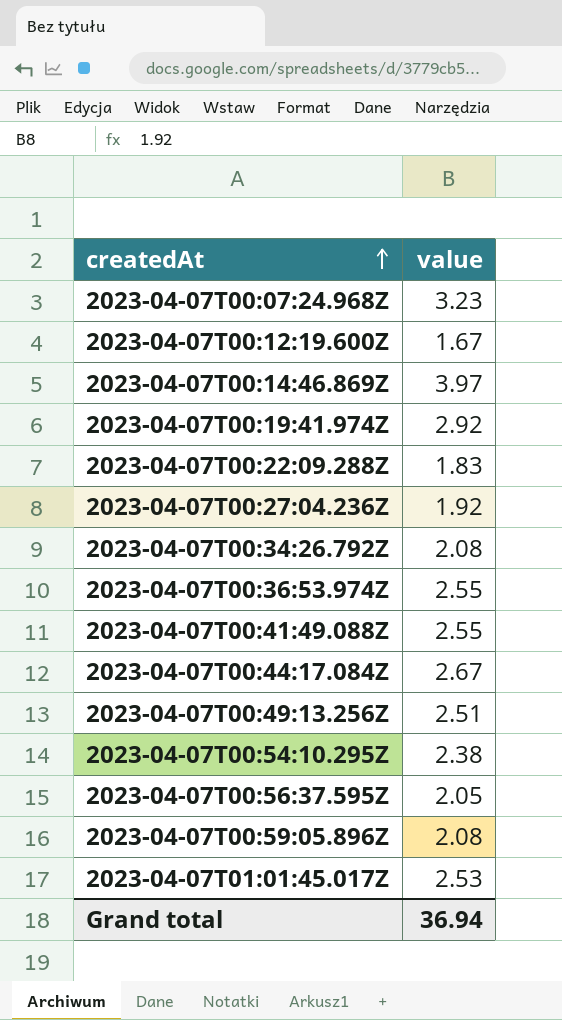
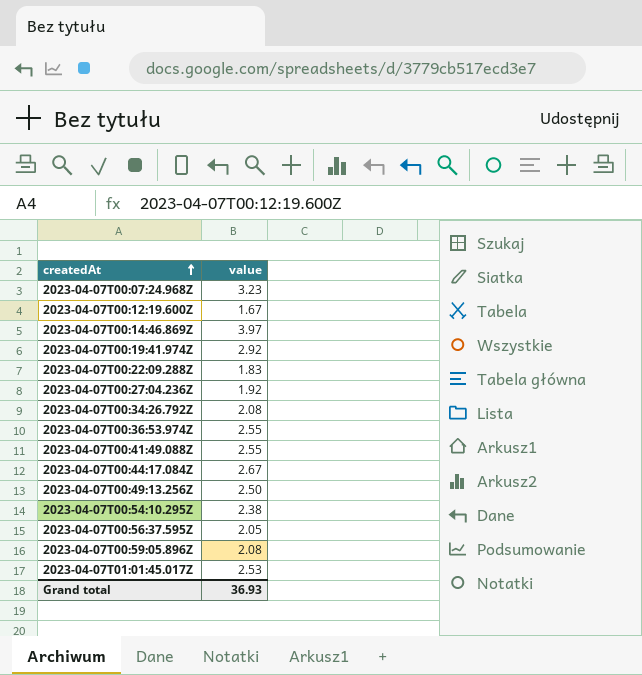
2023-04-07T00:49:13.256Z | value: 2.51 -> 2.50
Grand total | value: 36.94 -> 36.93

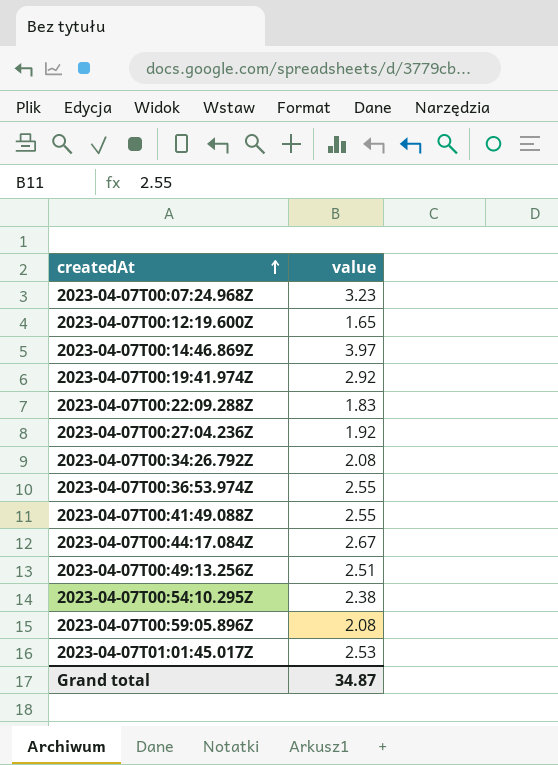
row 2023-04-07T00:56:37.595Z: 2.05 -> none
2023-04-07T00:12:19.600Z | value: 1.67 -> 1.65
2023-04-07T00:49:13.256Z | value: 2.50 -> 2.51
Grand total | value: 36.93 -> 34.87

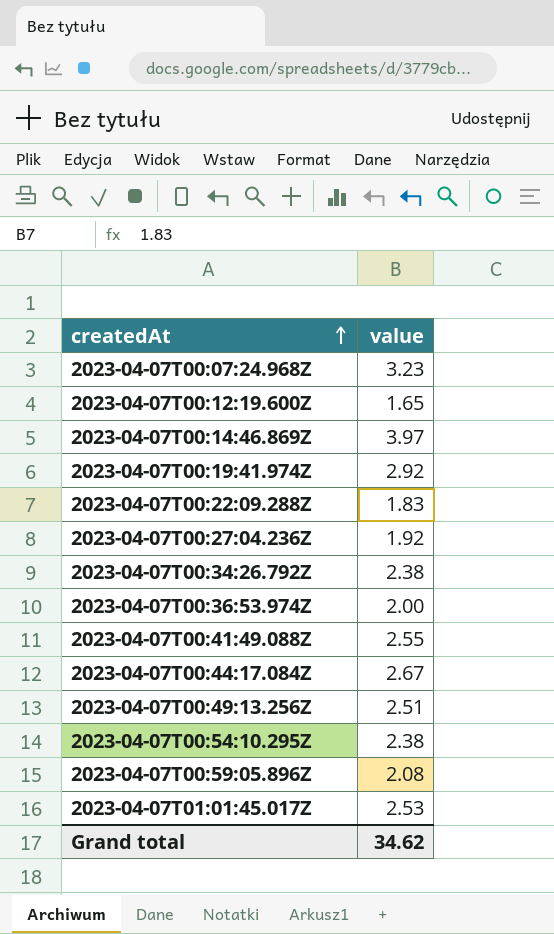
2023-04-07T00:34:26.792Z | value: 2.08 -> 2.38
2023-04-07T00:36:53.974Z | value: 2.55 -> 2.00
Grand total | value: 34.87 -> 34.62

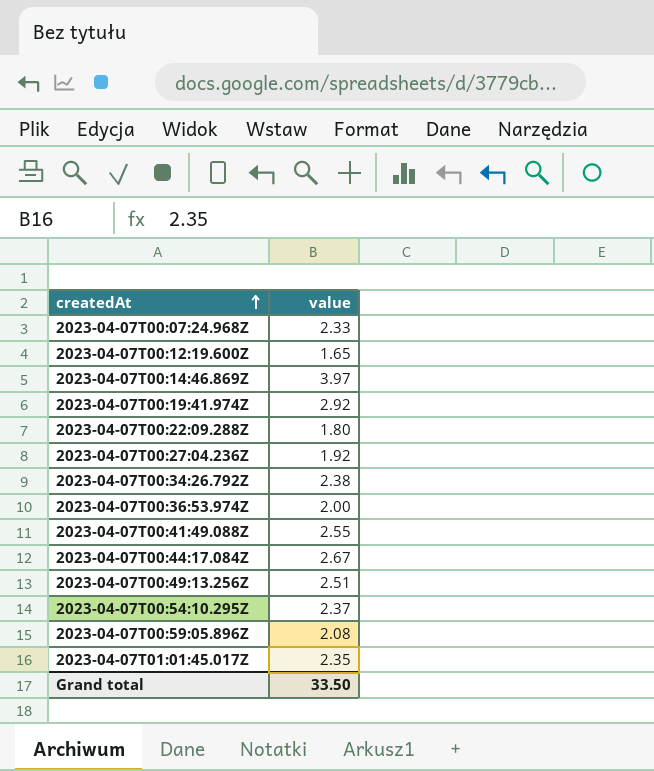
2023-04-07T00:07:24.968Z | value: 3.23 -> 2.33
2023-04-07T00:22:09.288Z | value: 1.83 -> 1.80
2023-04-07T00:54:10.295Z | value: 2.38 -> 2.37
2023-04-07T01:01:45.017Z | value: 2.53 -> 2.35
Grand total | value: 34.62 -> 33.50

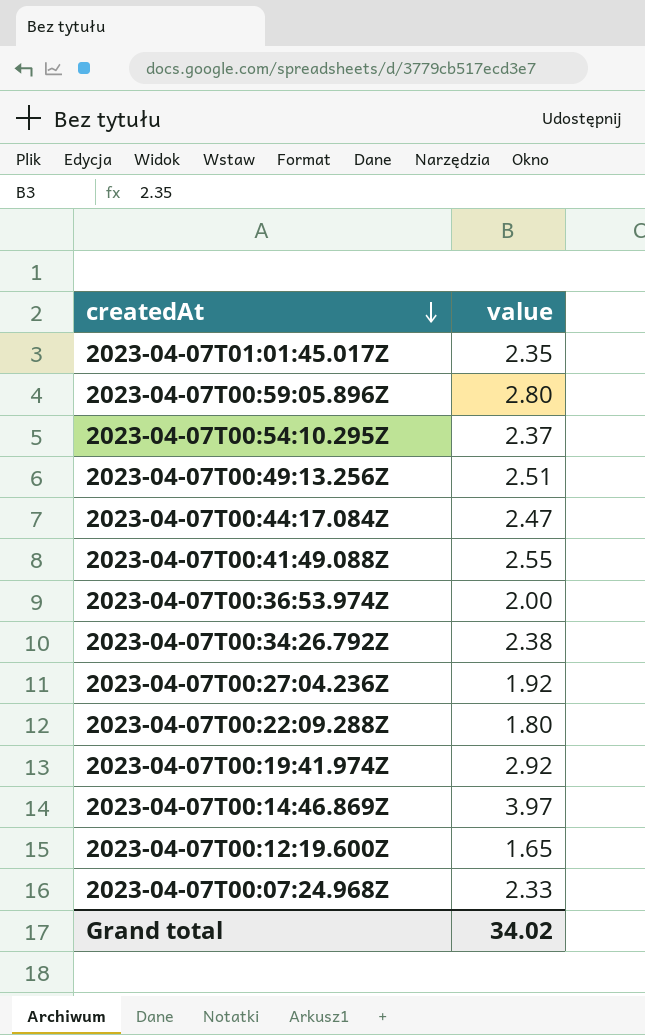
row order: createdAt ascending -> createdAt descending
2023-04-07T00:59:05.896Z | value: 2.08 -> 2.80
2023-04-07T00:44:17.084Z | value: 2.67 -> 2.47
Grand total | value: 33.50 -> 34.02

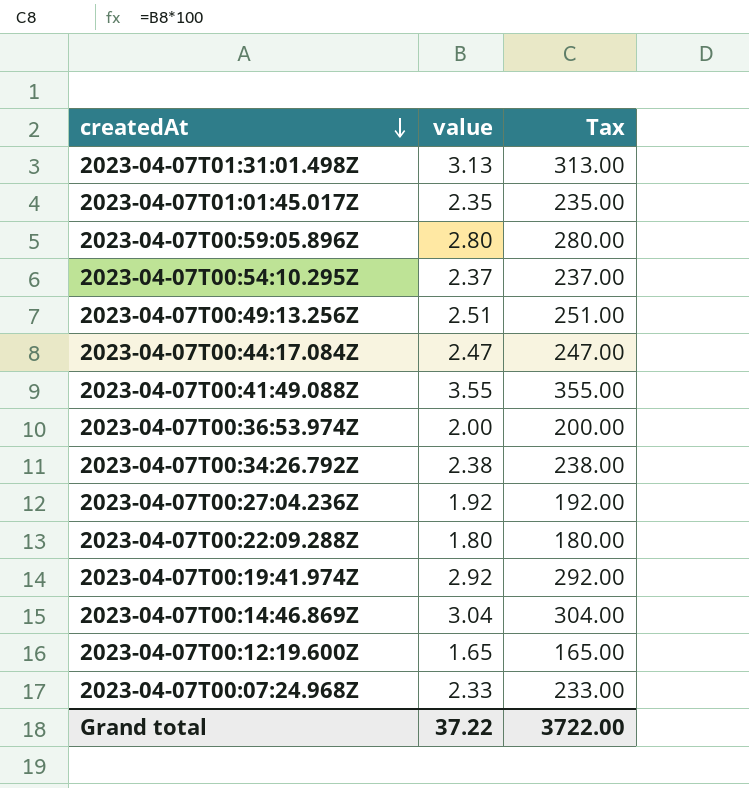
column Tax | formula: none -> [value] * 100
row 2023-04-07T01:31:01.498Z: none -> 3.13 | 313.00
2023-04-07T00:41:49.088Z | value: 2.55 -> 3.55
2023-04-07T00:14:46.869Z | value: 3.97 -> 3.04
Grand total | value: 34.02 -> 37.22

